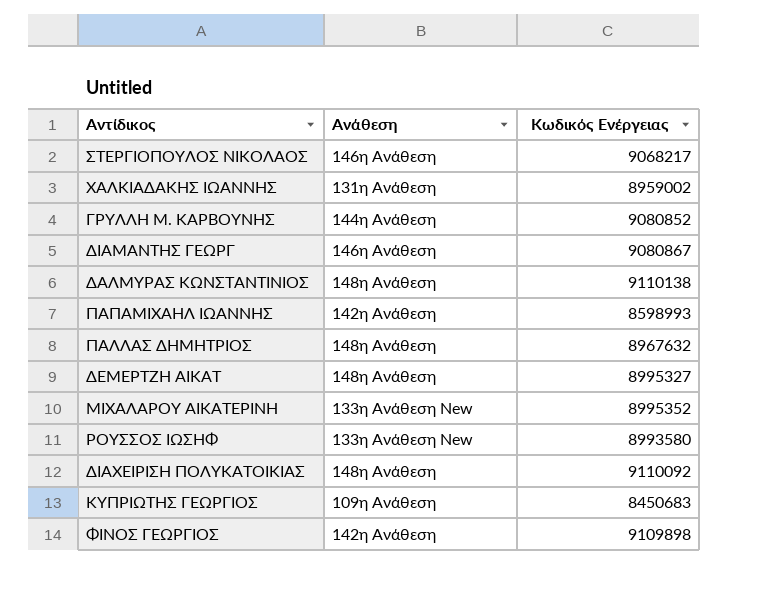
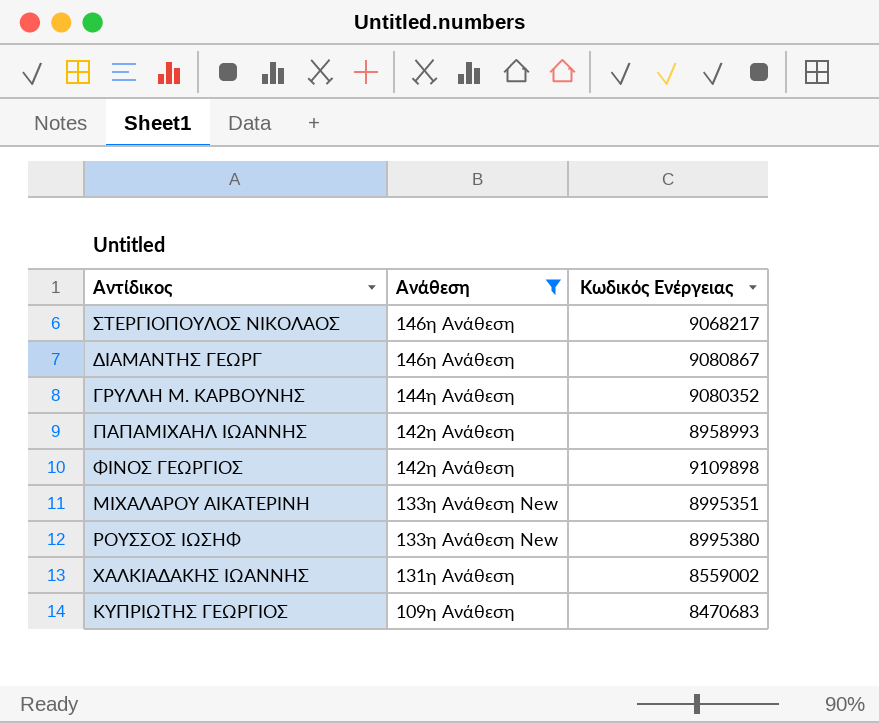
filter: none -> Ανάθεση != 148η Ανάθεση
row order: none -> Ανάθεση descending
ΓΡΥΛΛΗ Μ. ΚΑΡΒΟΥΝΗΣ | Κωδικός Ενέργειας: 9080852 -> 9080352
ΠΑΠΑΜΙΧΑΗΛ ΙΩΑΝΝΗΣ | Κωδικός Ενέργειας: 8598993 -> 8958993
ΜΙΧΑΛΑΡΟΥ ΑΙΚΑΤΕΡΙΝΗ | Κωδικός Ενέργειας: 8995352 -> 8995351
ΡΟΥΣΣΟΣ ΙΩΣΗΦ | Κωδικός Ενέργειας: 8993580 -> 8995380
ΧΑΛΚΙΑΔΑΚΗΣ ΙΩΑΝΝΗΣ | Κωδικός Ενέργειας: 8959002 -> 8559002
ΚΥΠΡΙΩΤΗΣ ΓΕΩΡΓΙΟΣ | Κωδικός Ενέργειας: 8450683 -> 8470683

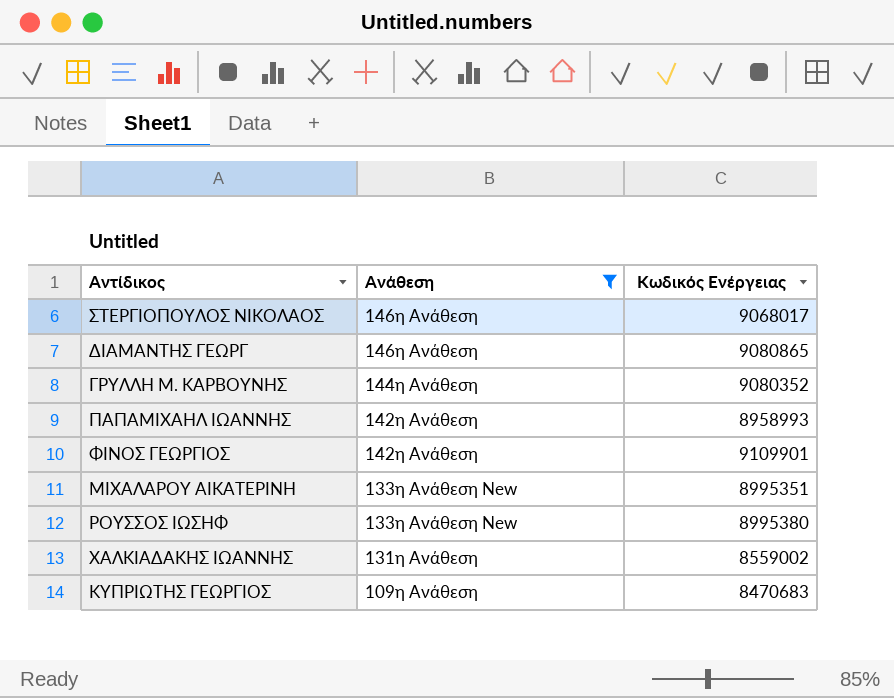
ΣΤΕΡΓΙΟΠΟΥΛΟΣ ΝΙΚΟΛΑΟΣ | Κωδικός Ενέργειας: 9068217 -> 9068017
ΔΙΑΜΑΝΤΗΣ ΓΕΩΡΓ | Κωδικός Ενέργειας: 9080867 -> 9080865
ΦΙΝΟΣ ΓΕΩΡΓΙΟΣ | Κωδικός Ενέργειας: 9109898 -> 9109901

